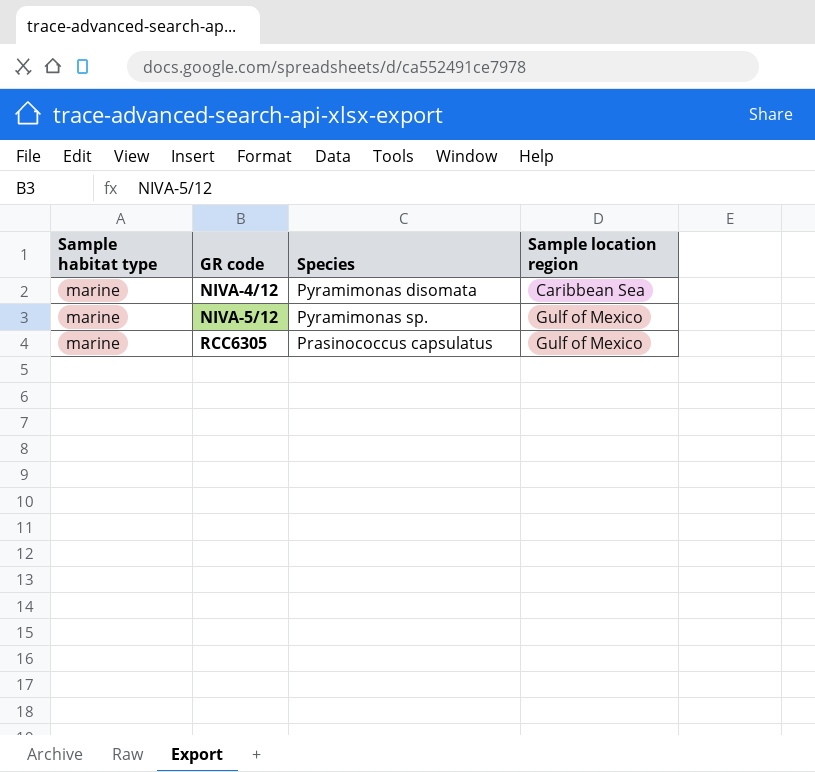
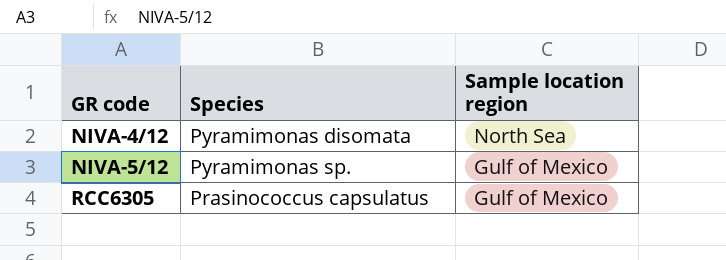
column Sample habitat type | position: 1 -> none
NIVA-4/12 | Sample location region: Caribbean Sea -> North Sea

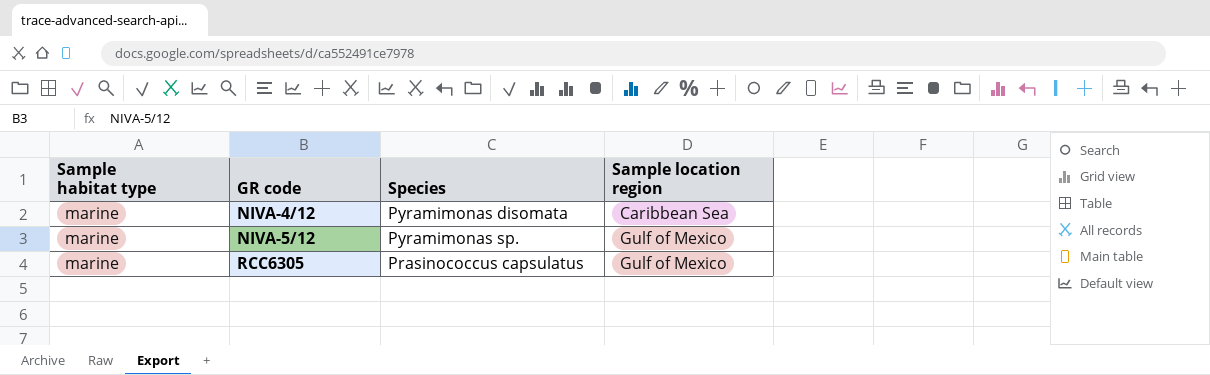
column Sample habitat type | position: none -> 1
NIVA-4/12 | Sample location region: North Sea -> Caribbean Sea

